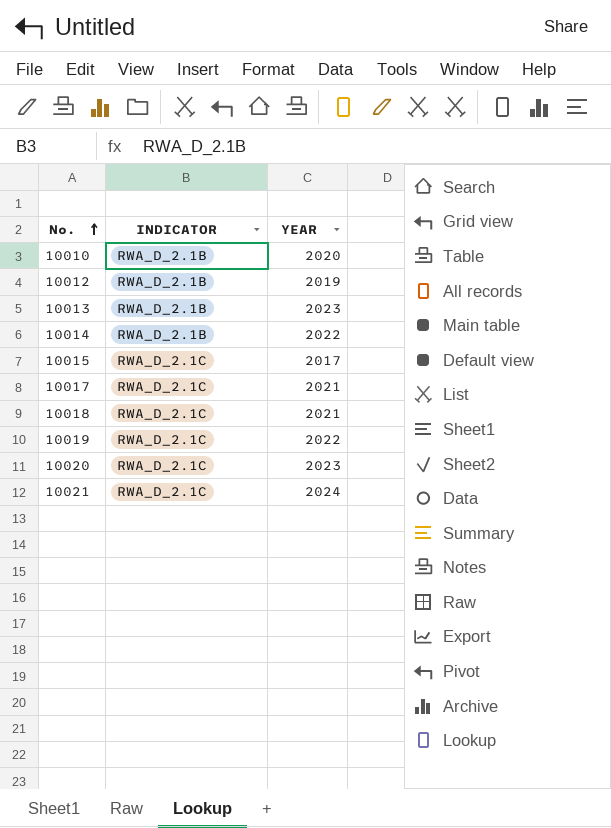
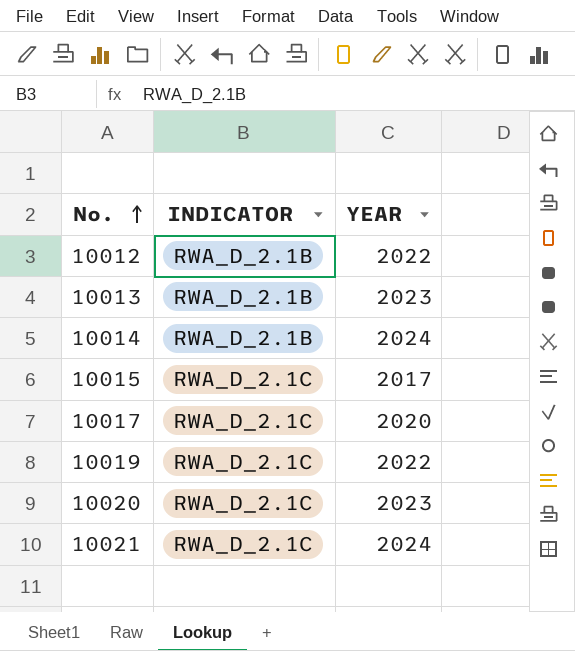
row 10010: RWA_D_2.1B | 2020 -> none
row 10018: RWA_D_2.1C | 2021 -> none
10012 | YEAR: 2019 -> 2022
10014 | YEAR: 2022 -> 2024
10017 | YEAR: 2021 -> 2020

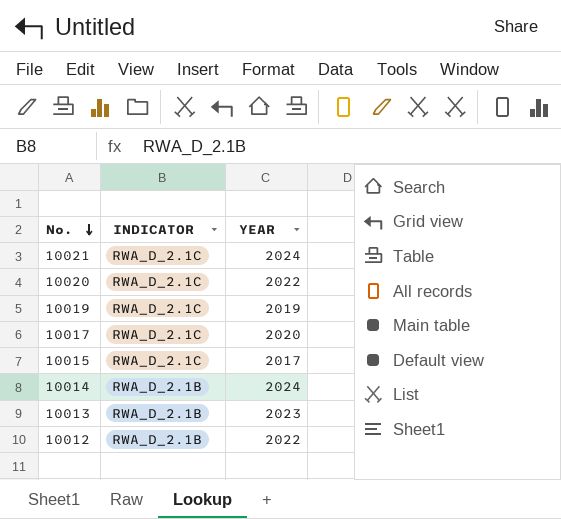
row order: No. ascending -> No. descending
10020 | YEAR: 2023 -> 2022
10019 | YEAR: 2022 -> 2019

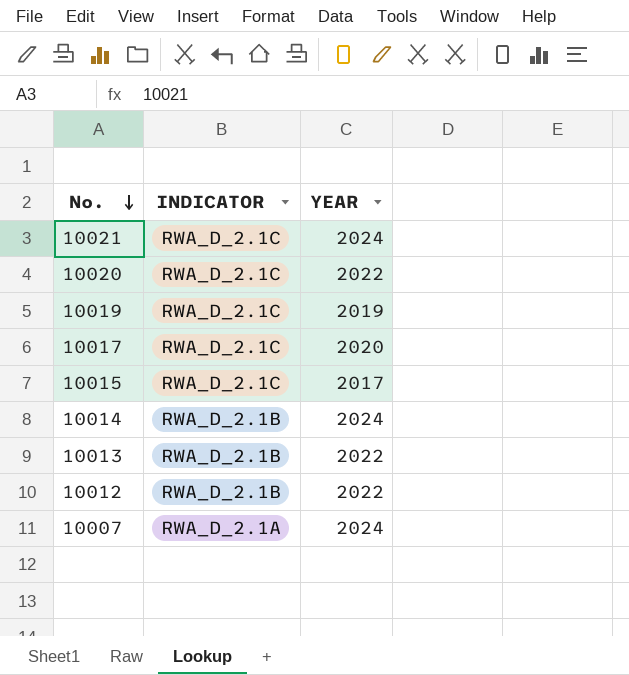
10013 | YEAR: 2023 -> 2022
row 10007: none -> RWA_D_2.1A | 2024

